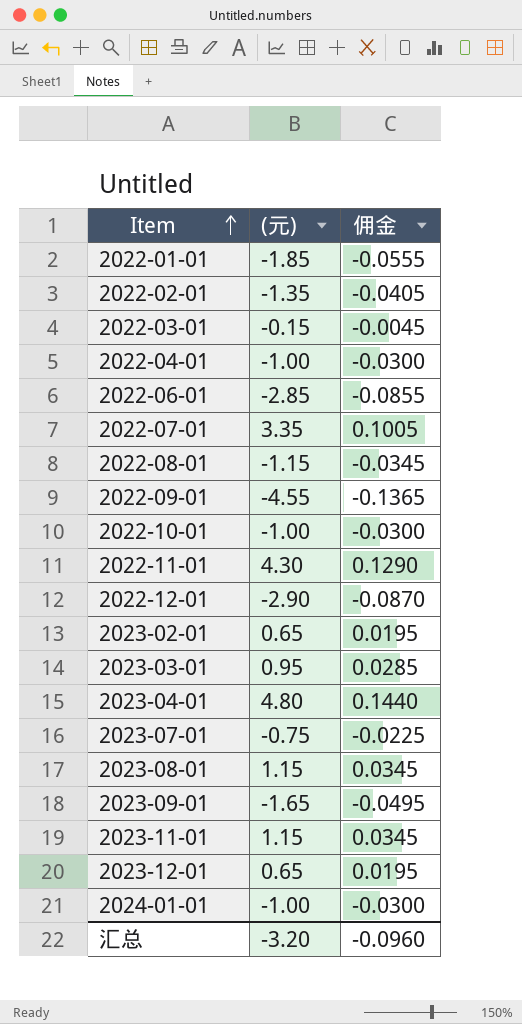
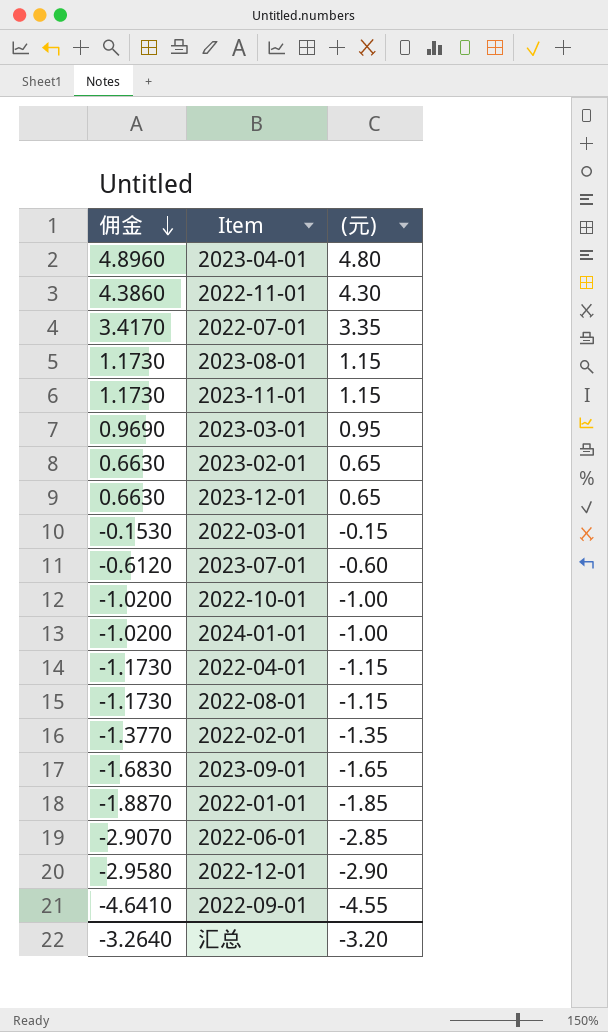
row order: Item ascending -> 佣金 descending
column 佣金 | formula: [(元)] * 0.03 -> [(元)] * 1.02
column 佣金 | position: 3 -> 1
2023-07-01 | (元): -0.75 -> -0.60
2022-04-01 | (元): -1.00 -> -1.15
汇总 | 佣金: -0.0960 -> -3.2640

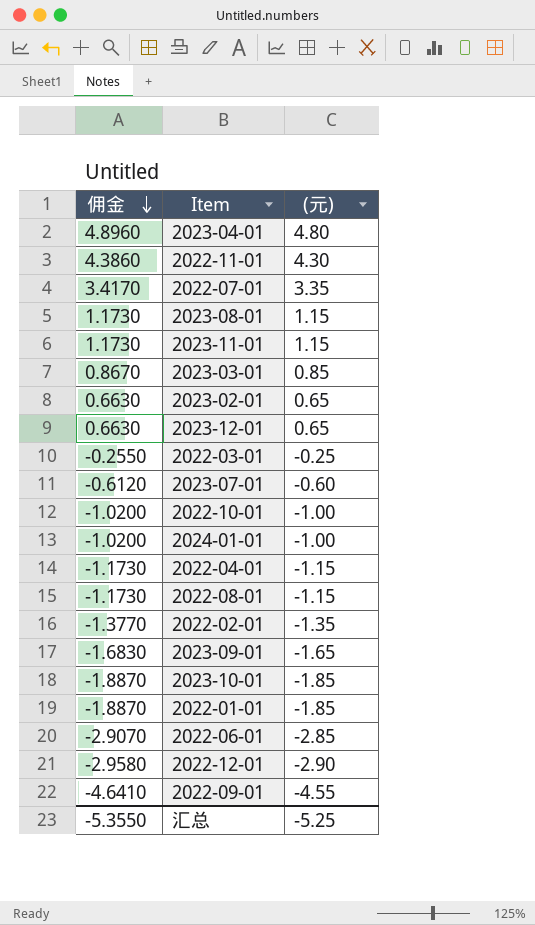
2023-03-01 | 佣金: 0.9690 -> 0.8670
2023-03-01 | (元): 0.95 -> 0.85
2022-03-01 | 佣金: -0.1530 -> -0.2550
2022-03-01 | (元): -0.15 -> -0.25
row 2023-10-01: none -> -1.8870 | -1.85
汇总 | 佣金: -3.2640 -> -5.3550
汇总 | (元): -3.20 -> -5.25

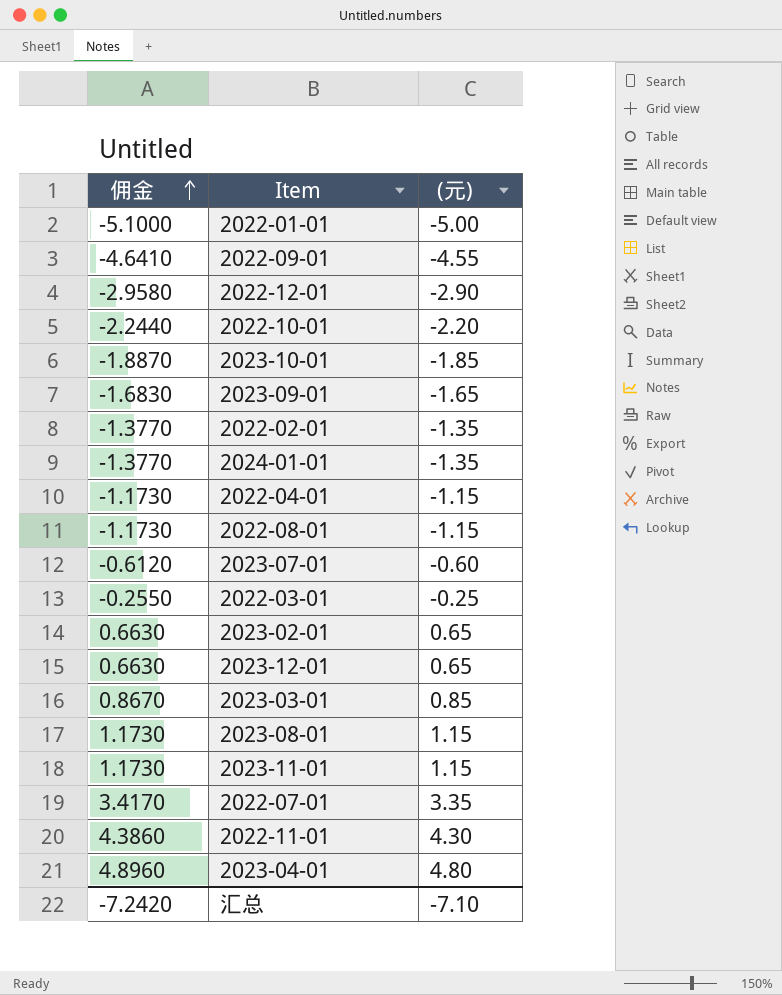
row order: 佣金 descending -> 佣金 ascending
row 2022-06-01: -2.9070 | -2.85 -> none
2022-01-01 | 佣金: -1.8870 -> -5.1000
2022-01-01 | (元): -1.85 -> -5.00
2022-10-01 | 佣金: -1.0200 -> -2.2440
2022-10-01 | (元): -1.00 -> -2.20
2024-01-01 | 佣金: -1.0200 -> -1.3770
2024-01-01 | (元): -1.00 -> -1.35
汇总 | 佣金: -5.3550 -> -7.2420
汇总 | (元): -5.25 -> -7.10

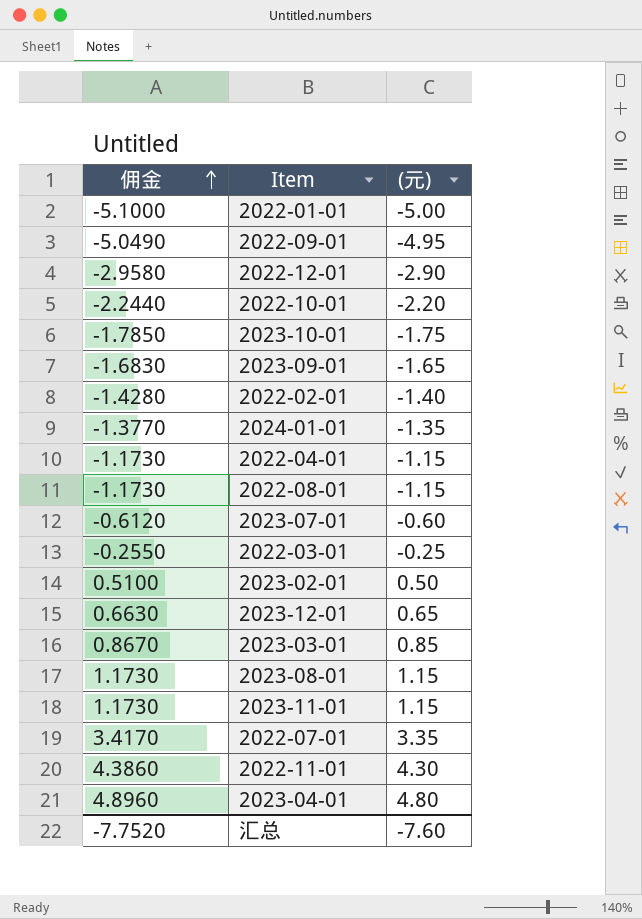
2022-09-01 | 佣金: -4.6410 -> -5.0490
2022-09-01 | (元): -4.55 -> -4.95
2023-10-01 | 佣金: -1.8870 -> -1.7850
2023-10-01 | (元): -1.85 -> -1.75
2022-02-01 | 佣金: -1.3770 -> -1.4280
2022-02-01 | (元): -1.35 -> -1.40
2023-02-01 | 佣金: 0.6630 -> 0.5100
2023-02-01 | (元): 0.65 -> 0.50
汇总 | 佣金: -7.2420 -> -7.7520
汇总 | (元): -7.10 -> -7.60

